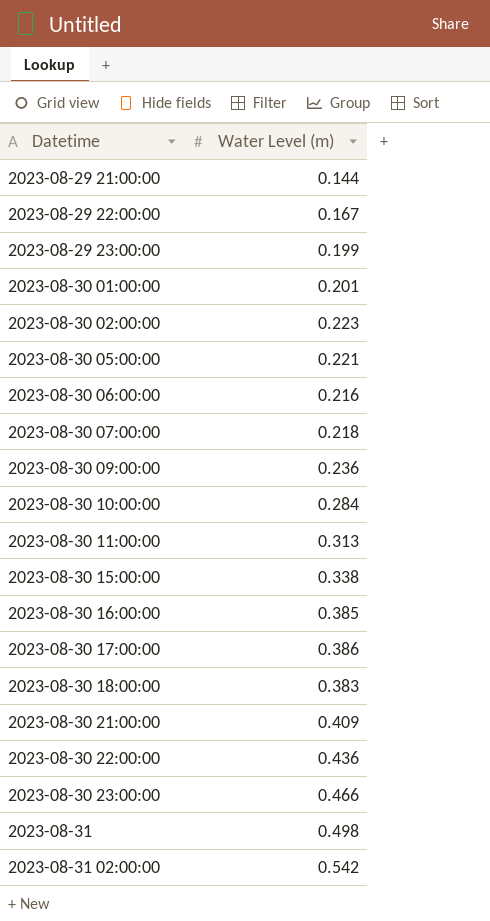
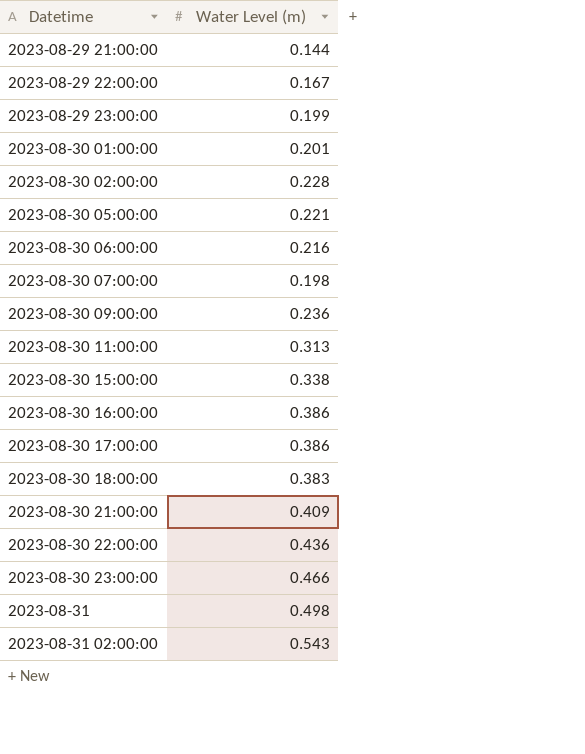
row 2023-08-30 10:00:00: 0.284 -> none
2023-08-30 02:00:00 | Water Level (m): 0.223 -> 0.228
2023-08-30 07:00:00 | Water Level (m): 0.218 -> 0.198
2023-08-30 16:00:00 | Water Level (m): 0.385 -> 0.386
2023-08-31 02:00:00 | Water Level (m): 0.542 -> 0.543

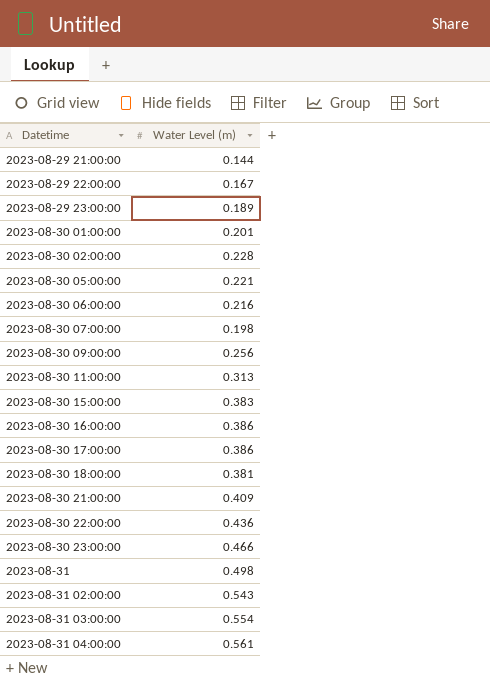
2023-08-29 23:00:00 | Water Level (m): 0.199 -> 0.189
2023-08-30 09:00:00 | Water Level (m): 0.236 -> 0.256
2023-08-30 15:00:00 | Water Level (m): 0.338 -> 0.383
2023-08-30 18:00:00 | Water Level (m): 0.383 -> 0.381
row 2023-08-31 03:00:00: none -> 0.554
row 2023-08-31 04:00:00: none -> 0.561

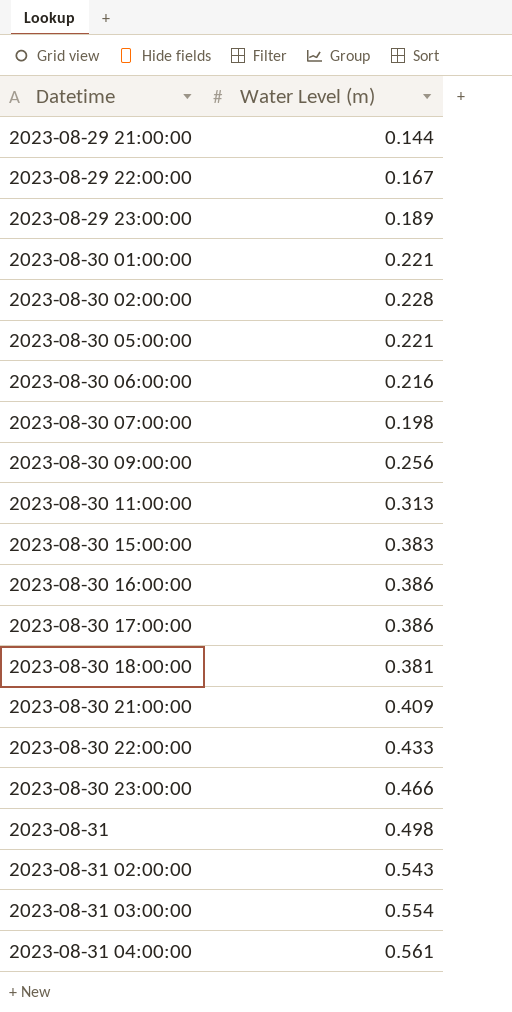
2023-08-30 01:00:00 | Water Level (m): 0.201 -> 0.221
2023-08-30 22:00:00 | Water Level (m): 0.436 -> 0.433

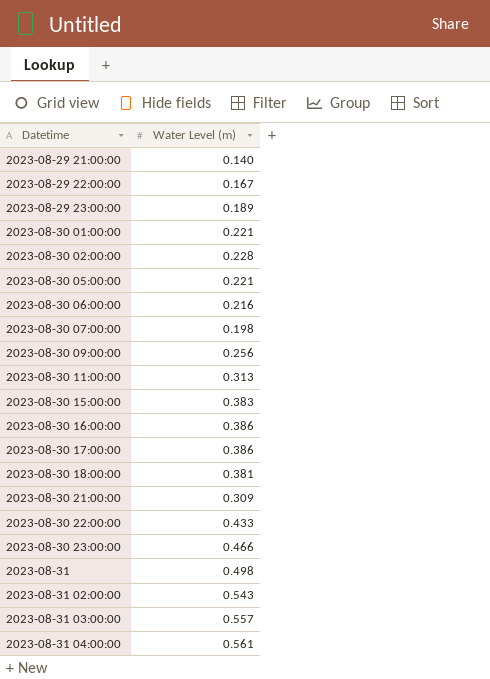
2023-08-29 21:00:00 | Water Level (m): 0.144 -> 0.140
2023-08-30 21:00:00 | Water Level (m): 0.409 -> 0.309
2023-08-31 03:00:00 | Water Level (m): 0.554 -> 0.557

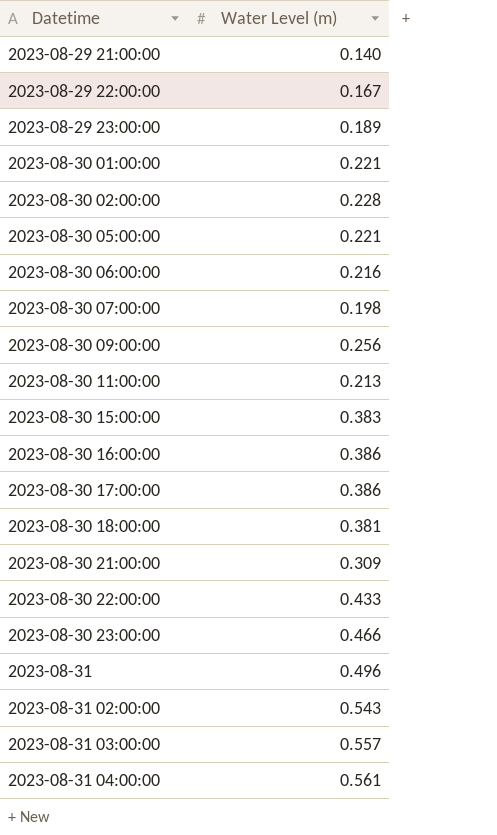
2023-08-30 11:00:00 | Water Level (m): 0.313 -> 0.213
2023-08-31 | Water Level (m): 0.498 -> 0.496

